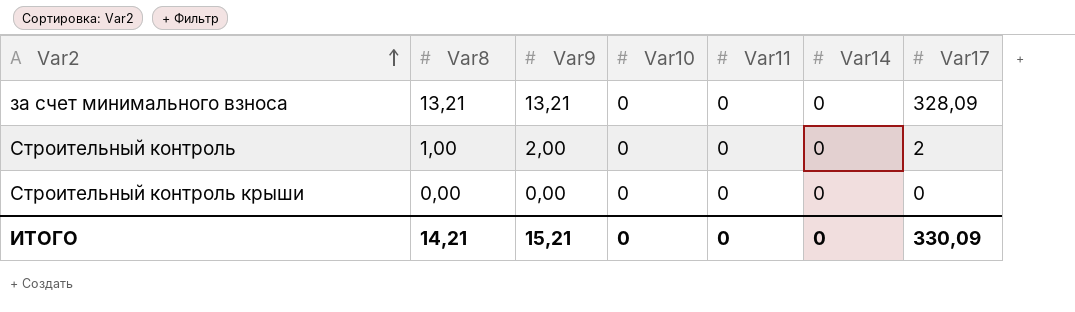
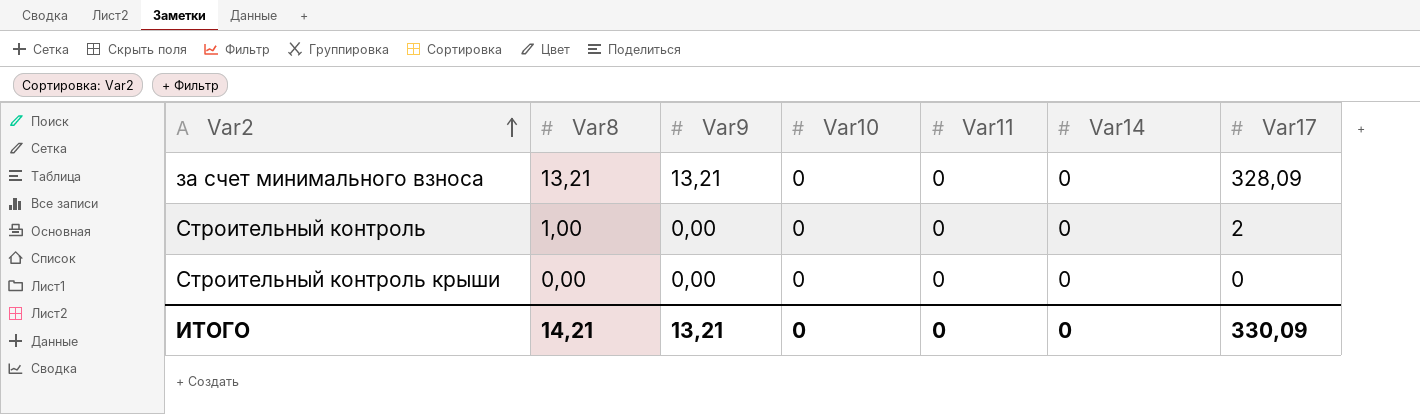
Строительный контроль | Var9: 2,00 -> 0,00
ИТОГО | Var9: 15,21 -> 13,21

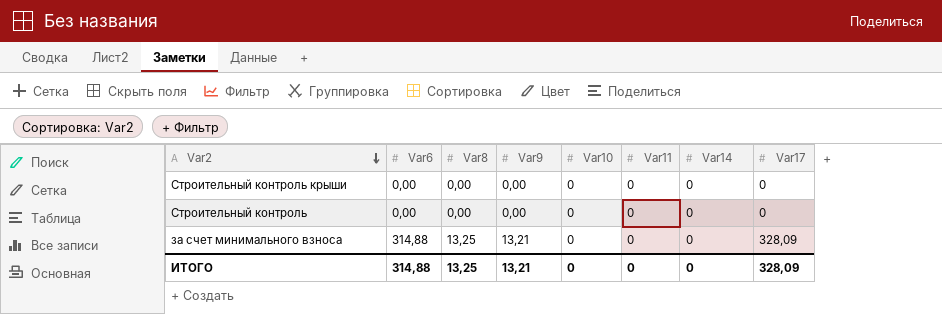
row order: Var2 ascending -> Var2 descending
column Var6 | position: none -> 2
Строительный контроль | Var8: 1,00 -> 0,00
Строительный контроль | Var17: 2 -> 0
за счет минимального взноса | Var8: 13,21 -> 13,25
ИТОГО | Var8: 14,21 -> 13,25
ИТОГО | Var17: 330,09 -> 328,09

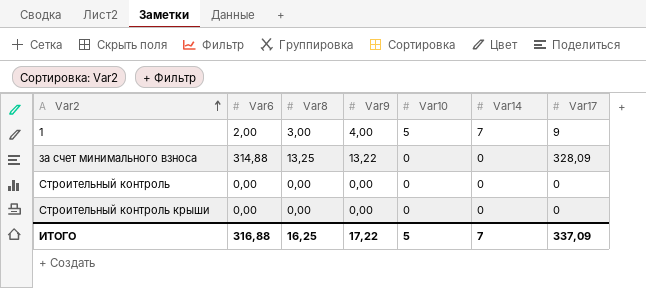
row order: Var2 descending -> Var2 ascending
column Var11 | position: 6 -> none
row 1: none -> 2,00 | 3,00 | 4,00 | 5 | 7 | 9
за счет минимального взноса | Var9: 13,21 -> 13,22
ИТОГО | Var6: 314,88 -> 316,88
ИТОГО | Var8: 13,25 -> 16,25
ИТОГО | Var9: 13,21 -> 17,22
ИТОГО | Var10: 0 -> 5
ИТОГО | Var14: 0 -> 7
ИТОГО | Var17: 328,09 -> 337,09

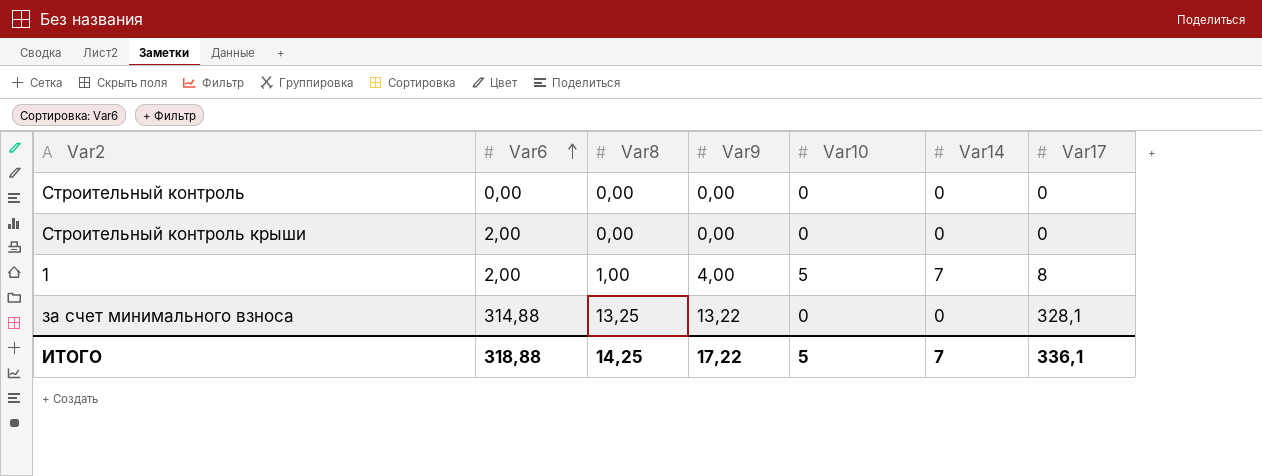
row order: Var2 ascending -> Var6 ascending
Строительный контроль крыши | Var6: 0,00 -> 2,00
1 | Var8: 3,00 -> 1,00
1 | Var17: 9 -> 8
за счет минимального взноса | Var17: 328,09 -> 328,1
ИТОГО | Var6: 316,88 -> 318,88
ИТОГО | Var8: 16,25 -> 14,25
ИТОГО | Var17: 337,09 -> 336,1

